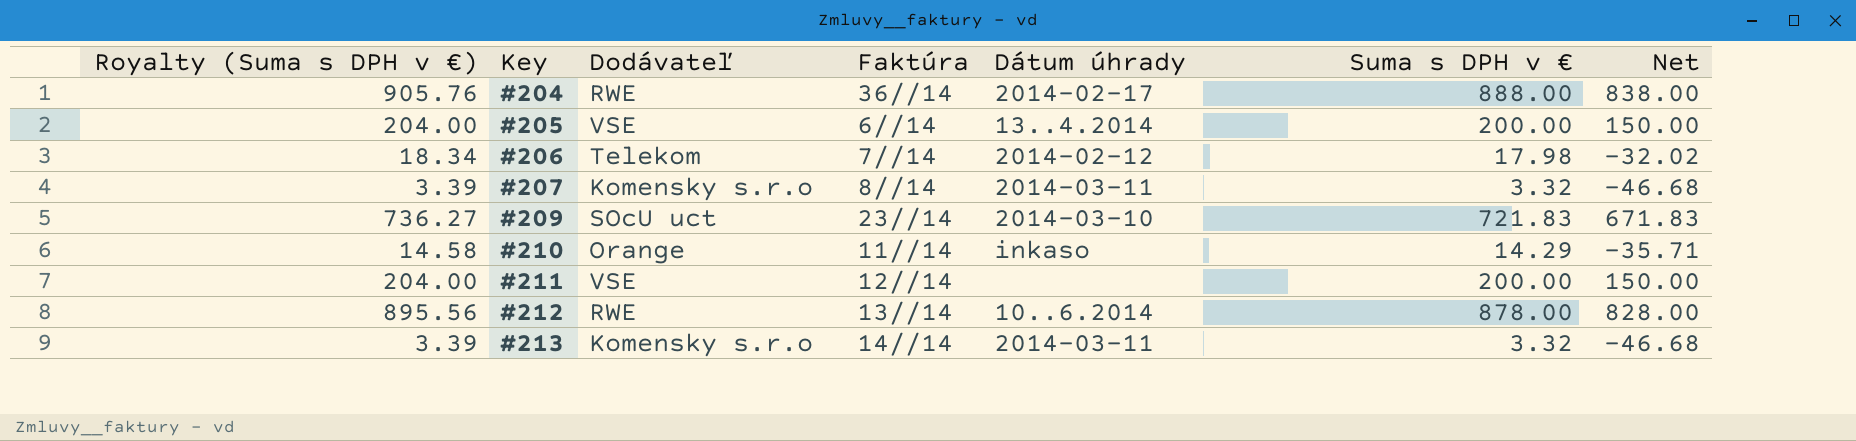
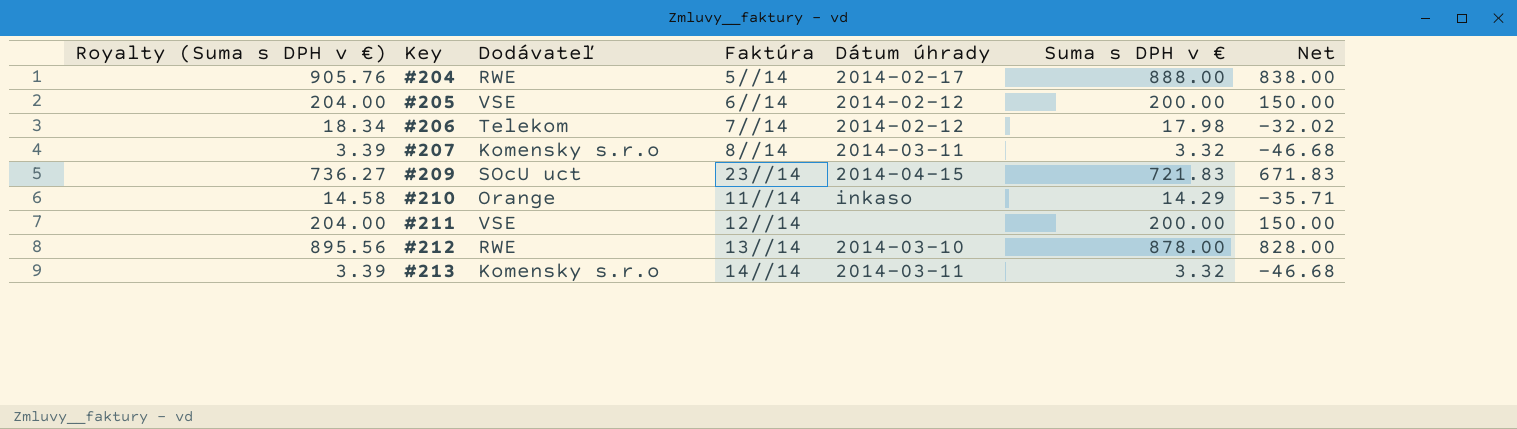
#204 | Faktúra: 36//14 -> 5//14
#205 | Dátum úhrady: 13..4.2014 -> 2014-02-12
#209 | Dátum úhrady: 2014-03-10 -> 2014-04-15
#212 | Dátum úhrady: 10..6.2014 -> 2014-03-10

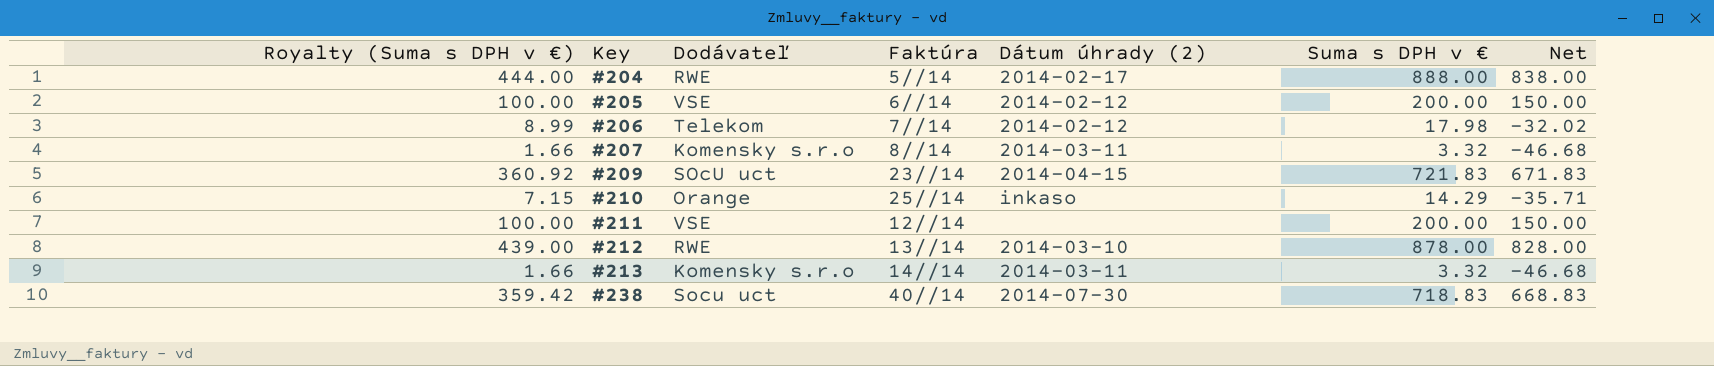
column Royalty (Suma s DPH v €) | formula: [Suma s DPH v €] * 1.02 -> [Suma s DPH v €] * 0.5
column name: Dátum úhrady -> Dátum úhrady (2)
#210 | Faktúra: 11//14 -> 25//14
row #238: none -> 359.42 | Socu uct | 40//14 | 2014-07-30 | 718.83 | 668.83

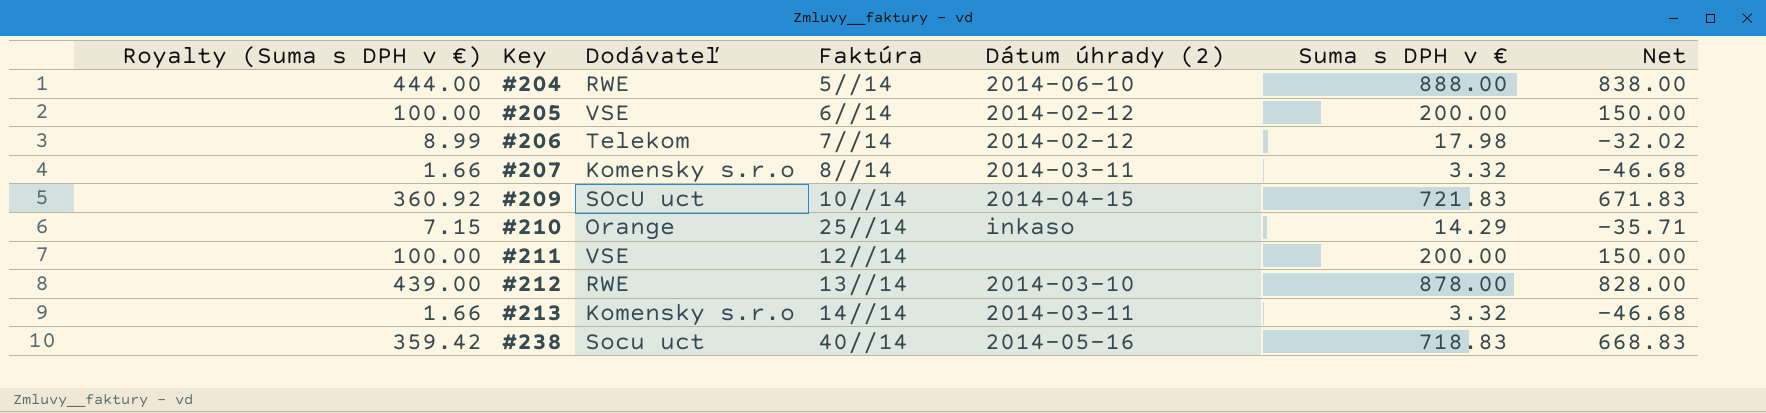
#204 | Dátum úhrady (2): 2014-02-17 -> 2014-06-10
#209 | Faktúra: 23//14 -> 10//14
#238 | Dátum úhrady (2): 2014-07-30 -> 2014-05-16

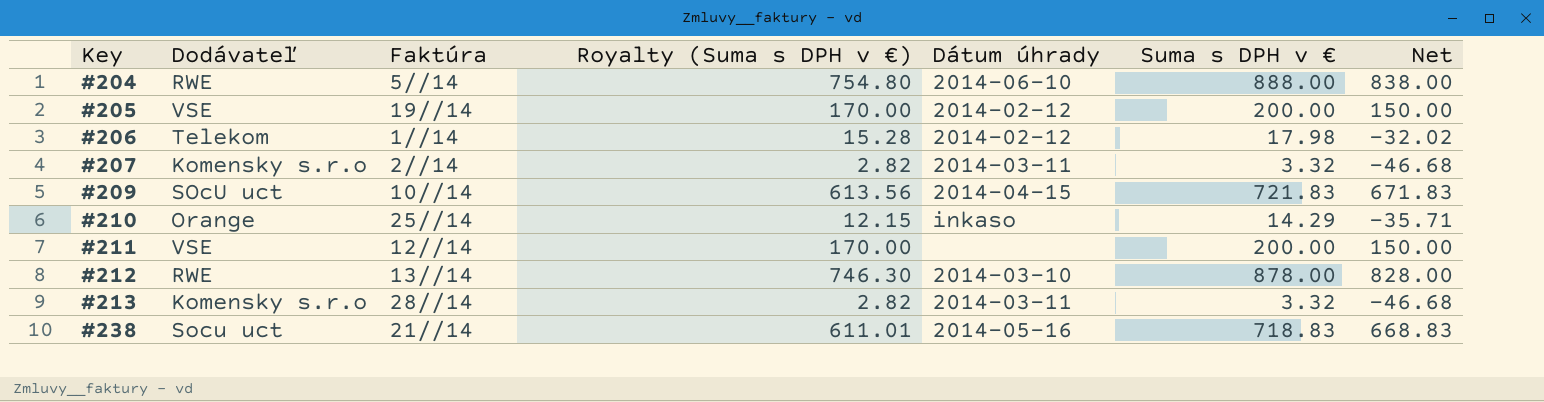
column Royalty (Suma s DPH v €) | formula: [Suma s DPH v €] * 0.5 -> [Suma s DPH v €] * 0.85
column Royalty (Suma s DPH v €) | position: 1 -> 4
column name: Dátum úhrady (2) -> Dátum úhrady
#205 | Faktúra: 6//14 -> 19//14
#206 | Faktúra: 7//14 -> 1//14
#207 | Faktúra: 8//14 -> 2//14
#213 | Faktúra: 14//14 -> 28//14
#238 | Faktúra: 40//14 -> 21//14

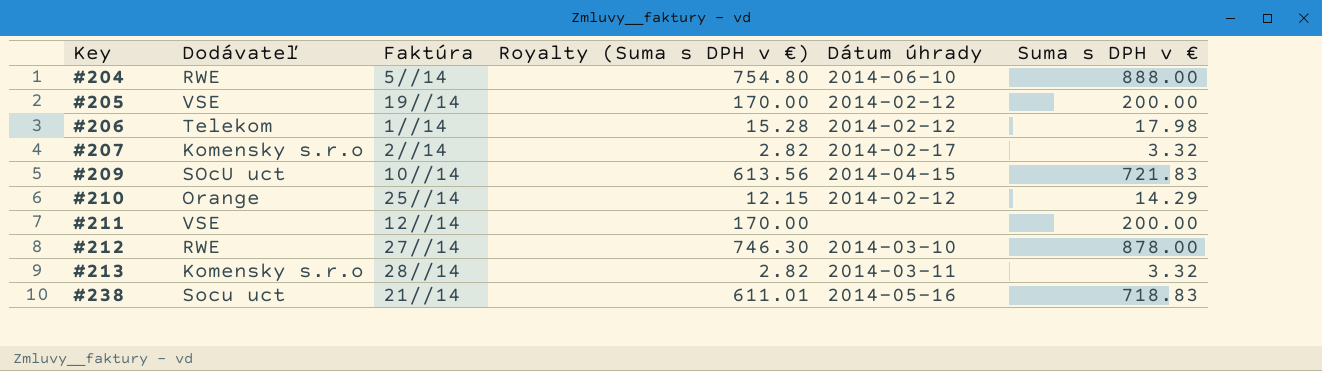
column Net | formula: [Suma s DPH v €] - 50 -> none
#207 | Dátum úhrady: 2014-03-11 -> 2014-02-17
#210 | Dátum úhrady: inkaso -> 2014-02-12
#212 | Faktúra: 13//14 -> 27//14

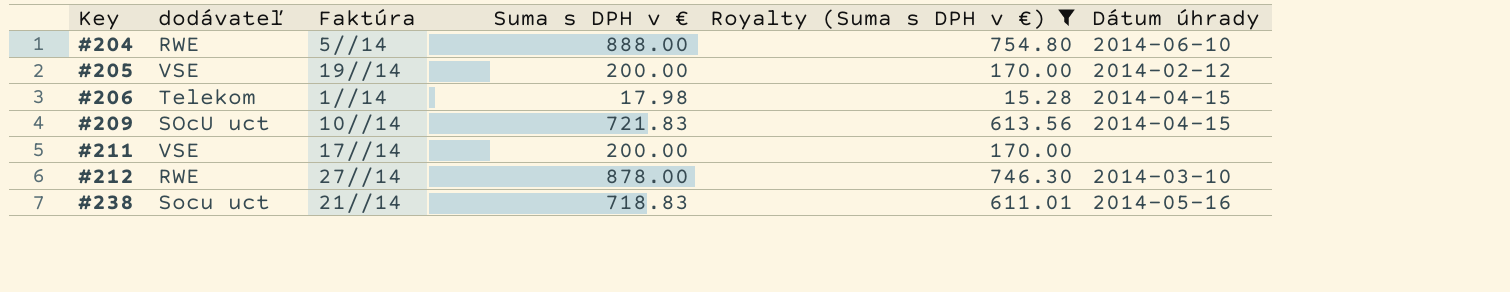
filter: none -> Royalty (Suma s DPH v €) >= 15.28
column name: Dodávateľ -> dodávateľ
column Suma s DPH v € | position: 6 -> 4
#206 | Dátum úhrady: 2014-02-12 -> 2014-04-15
#211 | Faktúra: 12//14 -> 17//14

